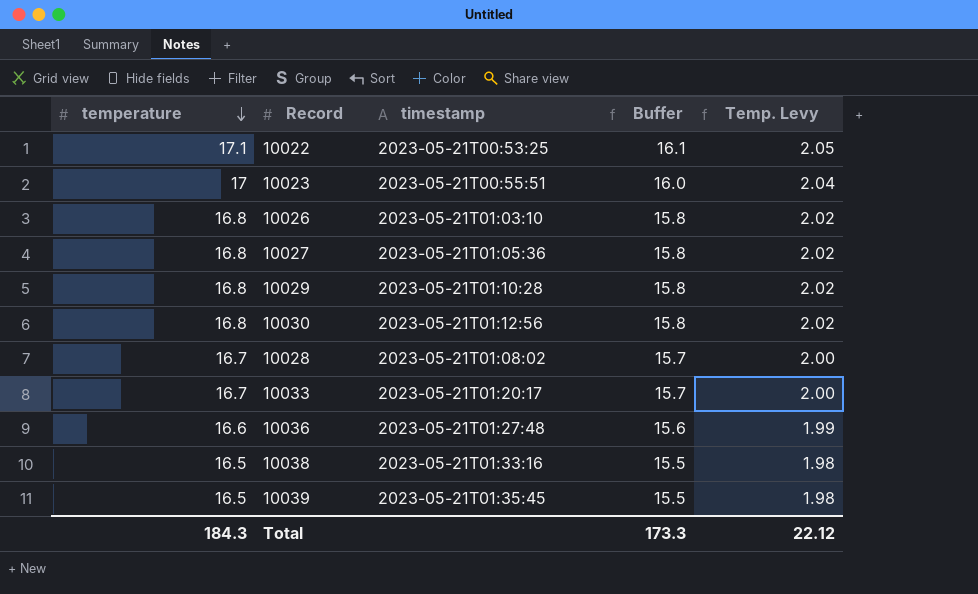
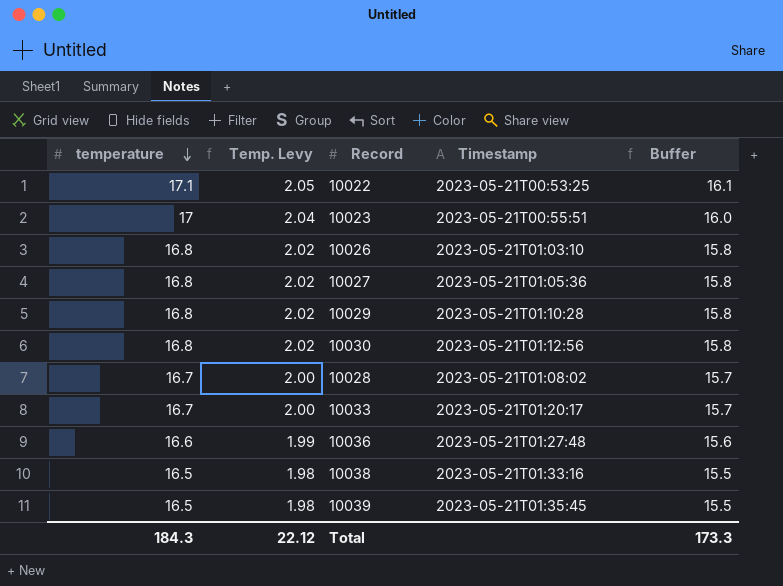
column Temp. Levy | position: 5 -> 2
column name: timestamp -> Timestamp

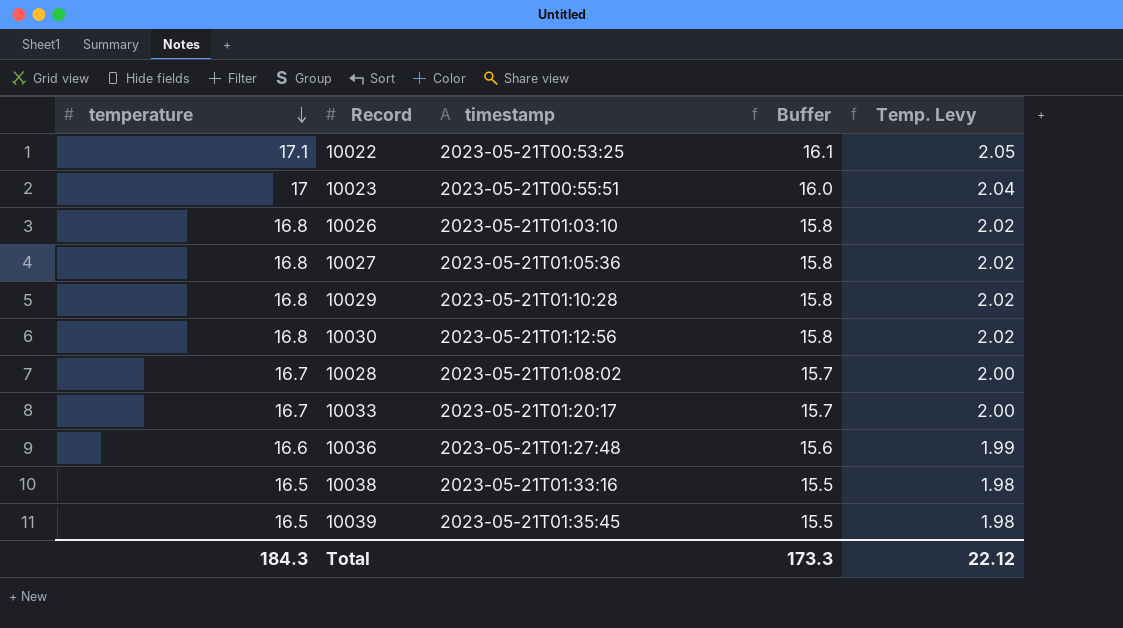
column name: Timestamp -> timestamp
column Temp. Levy | position: 2 -> 5

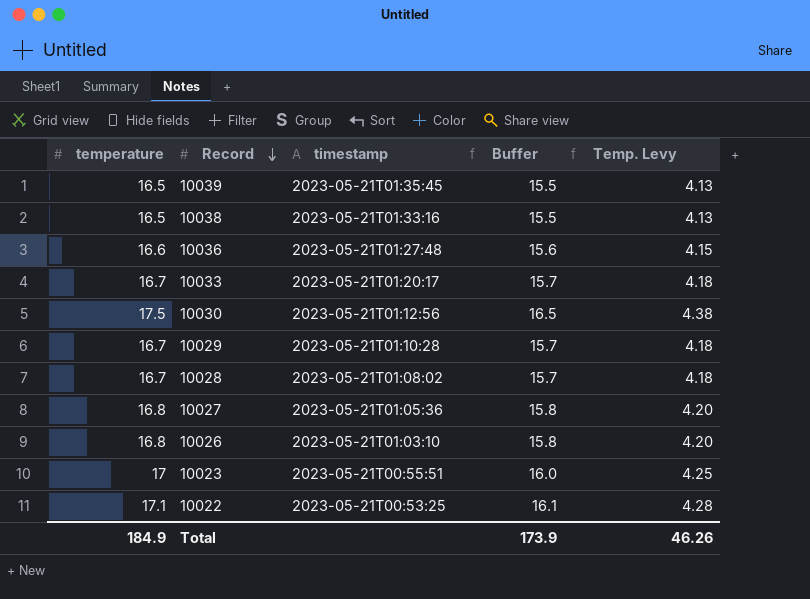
row order: temperature descending -> Record descending
column Temp. Levy | formula: [temperature] * 0.12 -> [temperature] * 0.25
10030 | temperature: 16.8 -> 17.5
10030 | Buffer: 15.8 -> 16.5
10029 | temperature: 16.8 -> 16.7
10029 | Buffer: 15.8 -> 15.7
Total | temperature: 184.3 -> 184.9
Total | Buffer: 173.3 -> 173.9
Total | Temp. Levy: 22.12 -> 46.26

